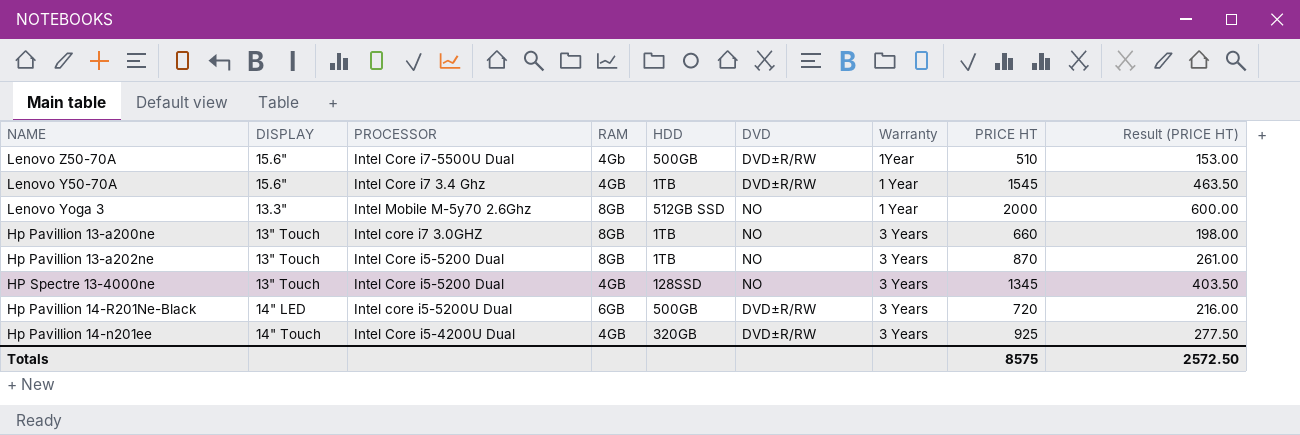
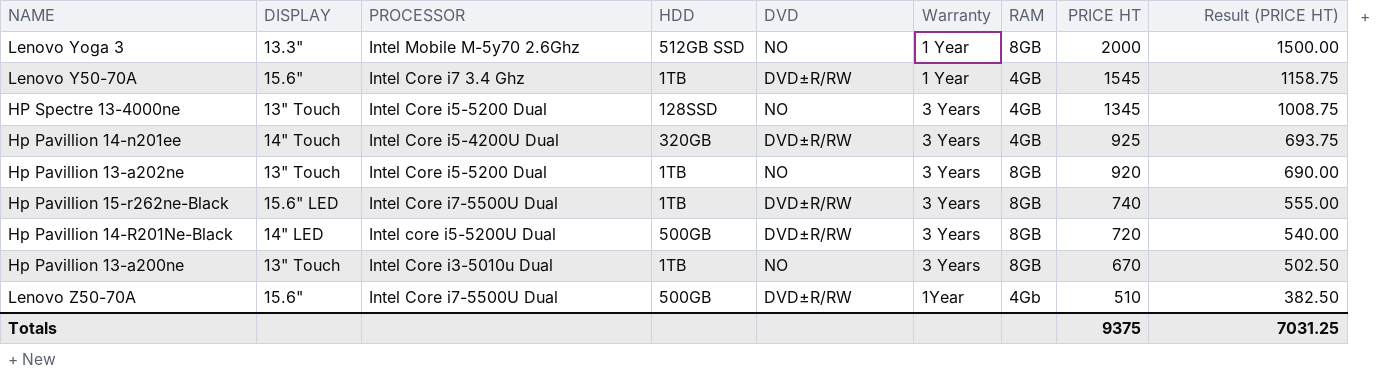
row order: none -> PRICE HT descending
column RAM | position: 4 -> 7
column Result (PRICE HT) | formula: [PRICE HT] * 0.3 -> [PRICE HT] * 0.75
Hp Pavillion 13-a202ne | PRICE HT: 870 -> 920
row Hp Pavillion 15-r262ne-Black: none -> 15.6" LED | Intel Core i7-5500U Dual | 1TB | DVD±R/RW | 3 Years | 8GB | 740 | 555.00
Hp Pavillion 14-R201Ne-Black | RAM: 6GB -> 8GB
Hp Pavillion 13-a200ne | PROCESSOR: Intel core i7 3.0GHZ -> Intel Core i3-5010u Dual
Hp Pavillion 13-a200ne | PRICE HT: 660 -> 670
Totals | PRICE HT: 8575 -> 9375
Totals | Result (PRICE HT): 2572.50 -> 7031.25

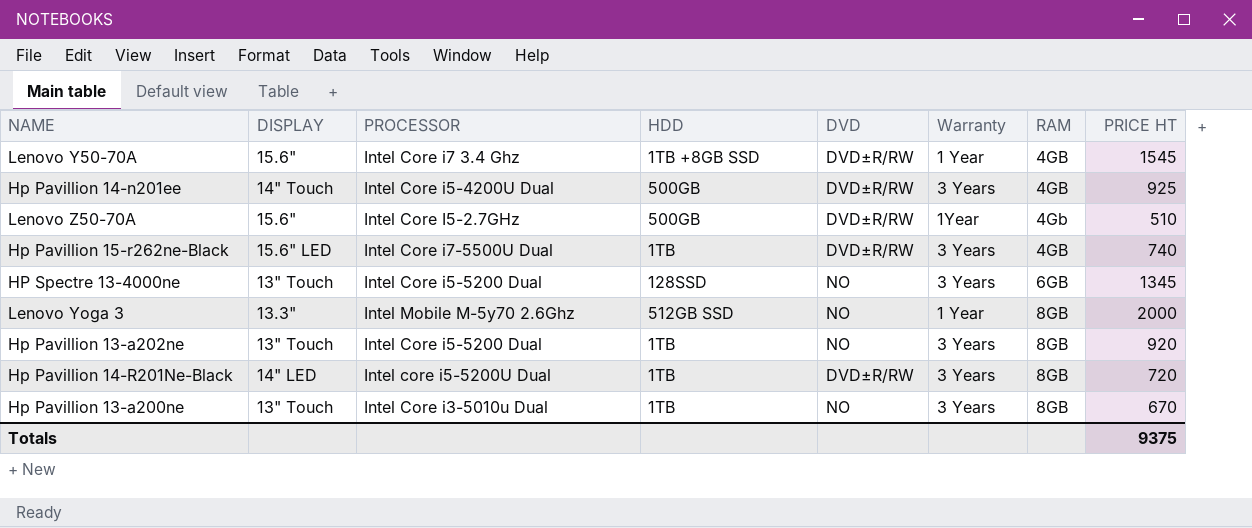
row order: PRICE HT descending -> RAM ascending
column Result (PRICE HT) | formula: [PRICE HT] * 0.75 -> none
Lenovo Y50-70A | HDD: 1TB -> 1TB +8GB SSD
Hp Pavillion 14-n201ee | HDD: 320GB -> 500GB
Lenovo Z50-70A | PROCESSOR: Intel Core i7-5500U Dual -> Intel Core I5-2.7GHz
Hp Pavillion 15-r262ne-Black | RAM: 8GB -> 4GB
HP Spectre 13-4000ne | RAM: 4GB -> 6GB
Hp Pavillion 14-R201Ne-Black | HDD: 500GB -> 1TB

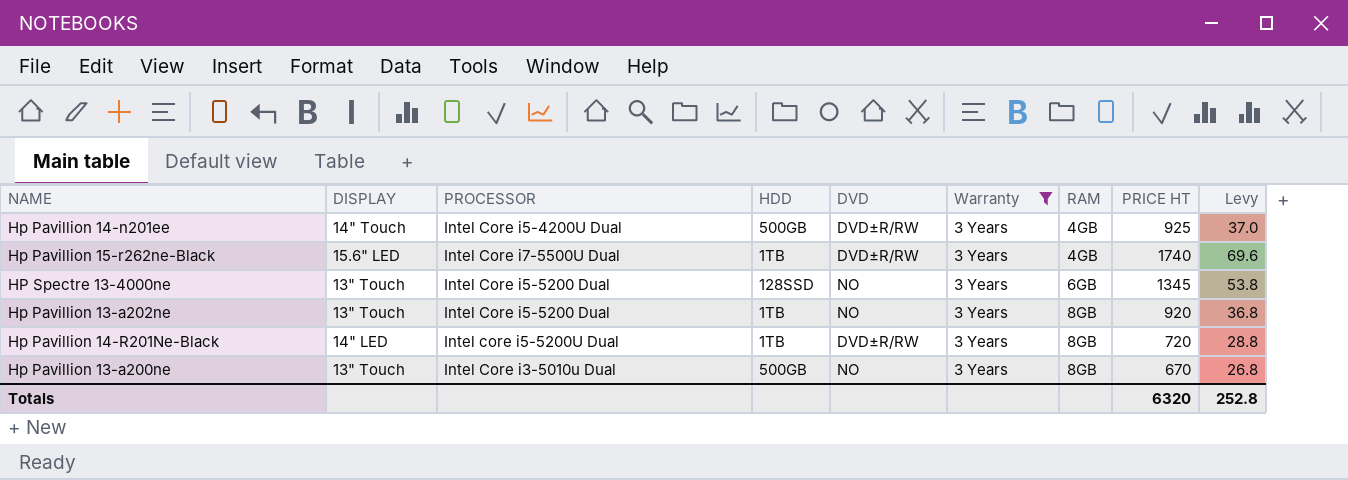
filter: none -> Warranty = 3 Years
column Levy | formula: none -> [PRICE HT] * 0.04
Hp Pavillion 15-r262ne-Black | PRICE HT: 740 -> 1740
Hp Pavillion 13-a200ne | HDD: 1TB -> 500GB
Totals | PRICE HT: 9375 -> 6320

